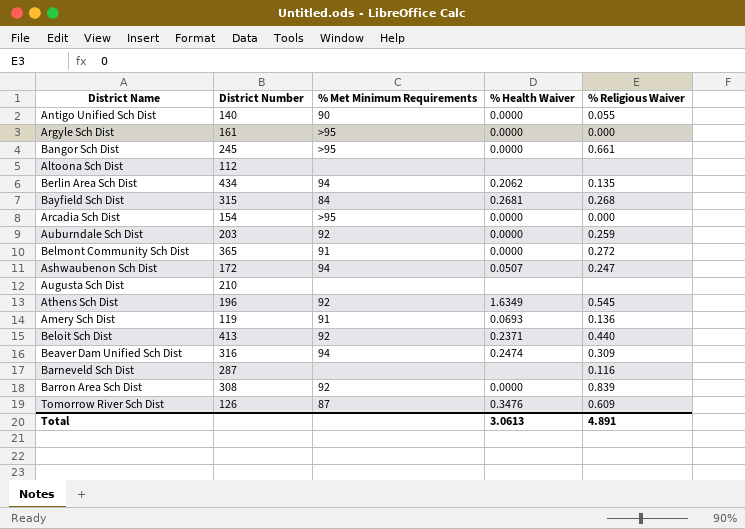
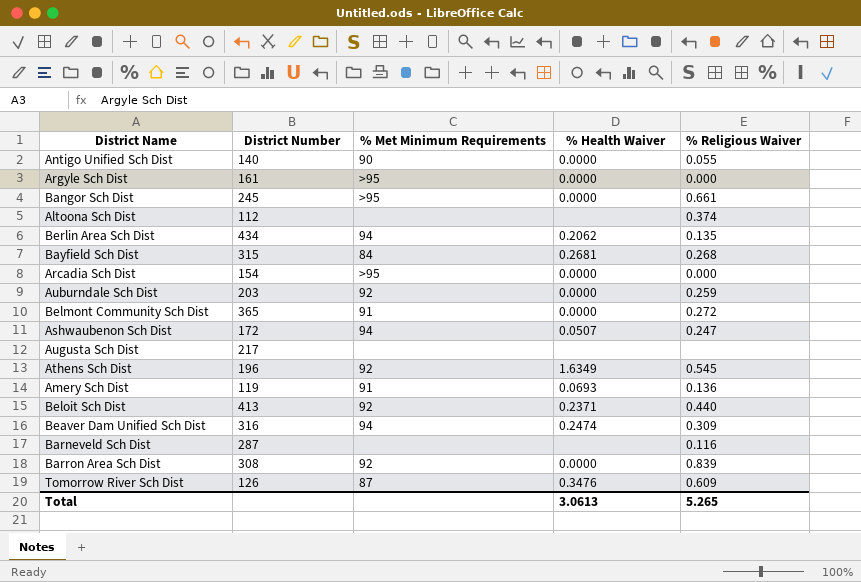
Altoona Sch Dist | % Religious Waiver: none -> 0.374
Augusta Sch Dist | District Number: 210 -> 217
Total | % Religious Waiver: 4.891 -> 5.265

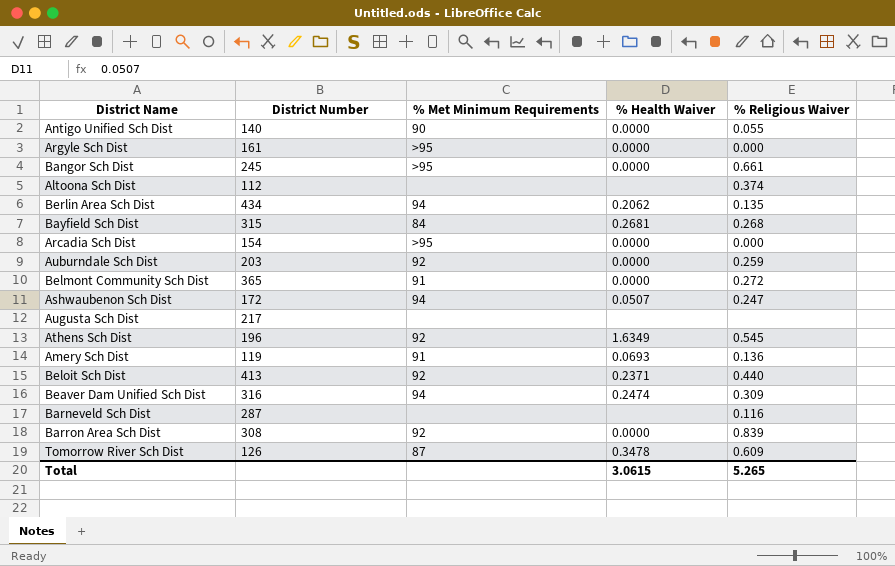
Tomorrow River Sch Dist | % Health Waiver: 0.3476 -> 0.3478
Total | % Health Waiver: 3.0613 -> 3.0615

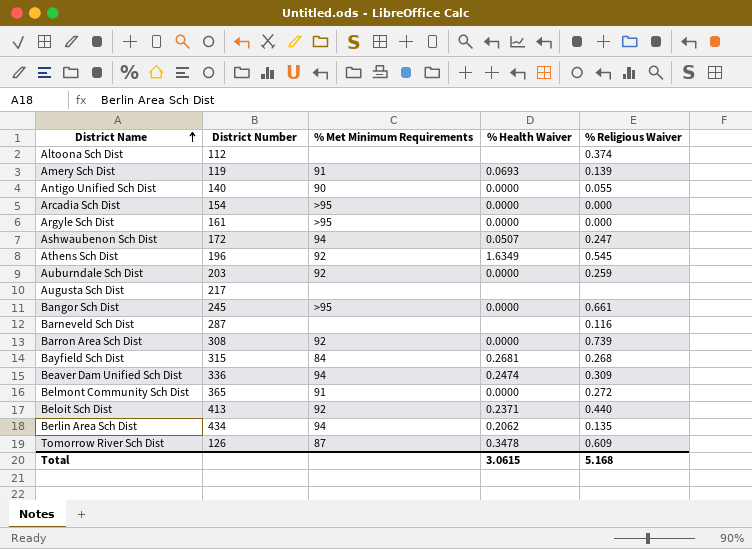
row order: none -> District Name ascending
Amery Sch Dist | % Religious Waiver: 0.136 -> 0.139
Barron Area Sch Dist | % Religious Waiver: 0.839 -> 0.739
Beaver Dam Unified Sch Dist | District Number: 316 -> 336
Total | % Religious Waiver: 5.265 -> 5.168

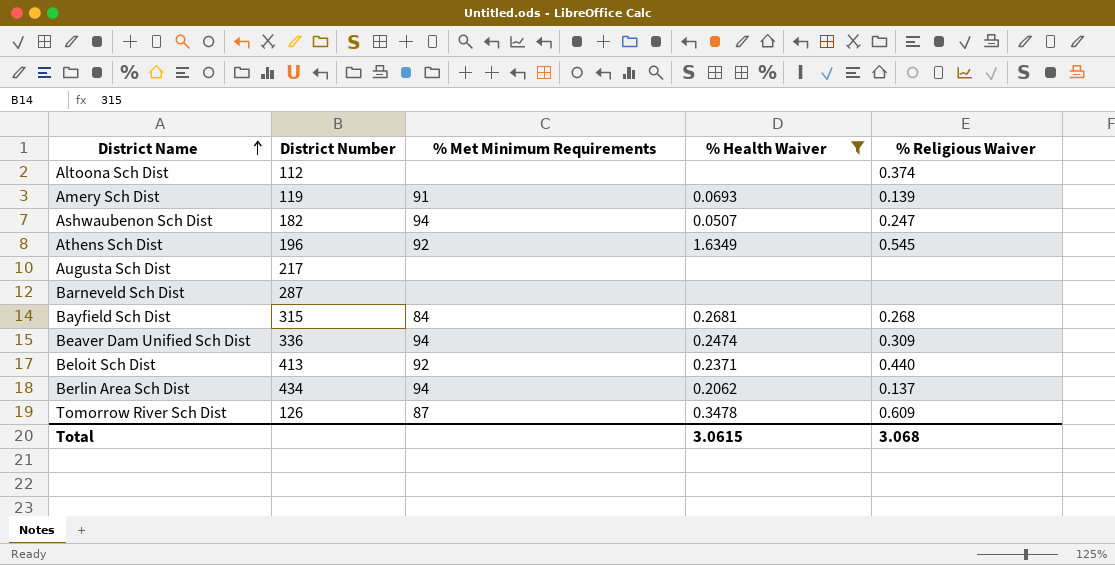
filter: none -> % Health Waiver != 0.0000
Ashwaubenon Sch Dist | District Number: 172 -> 182
Barneveld Sch Dist | % Religious Waiver: 0.116 -> none
Berlin Area Sch Dist | % Religious Waiver: 0.135 -> 0.137
Total | % Religious Waiver: 5.168 -> 3.068

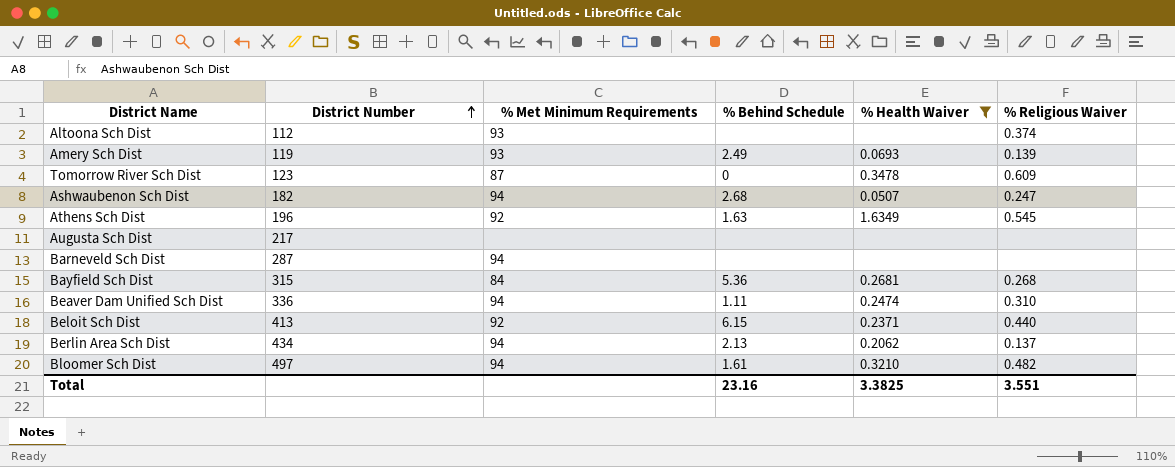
row order: District Name ascending -> District Number ascending
column % Behind Schedule | position: none -> 4
Altoona Sch Dist | % Met Minimum Requirements: none -> 93
Amery Sch Dist | % Met Minimum Requirements: 91 -> 93
Tomorrow River Sch Dist | District Number: 126 -> 123
Barneveld Sch Dist | % Met Minimum Requirements: none -> 94
Beaver Dam Unified Sch Dist | % Religious Waiver: 0.309 -> 0.310
row Bloomer Sch Dist: none -> 497 | 94 | 1.61 | 0.3210 | 0.482
Total | % Health Waiver: 3.0615 -> 3.3825
Total | % Religious Waiver: 3.068 -> 3.551

